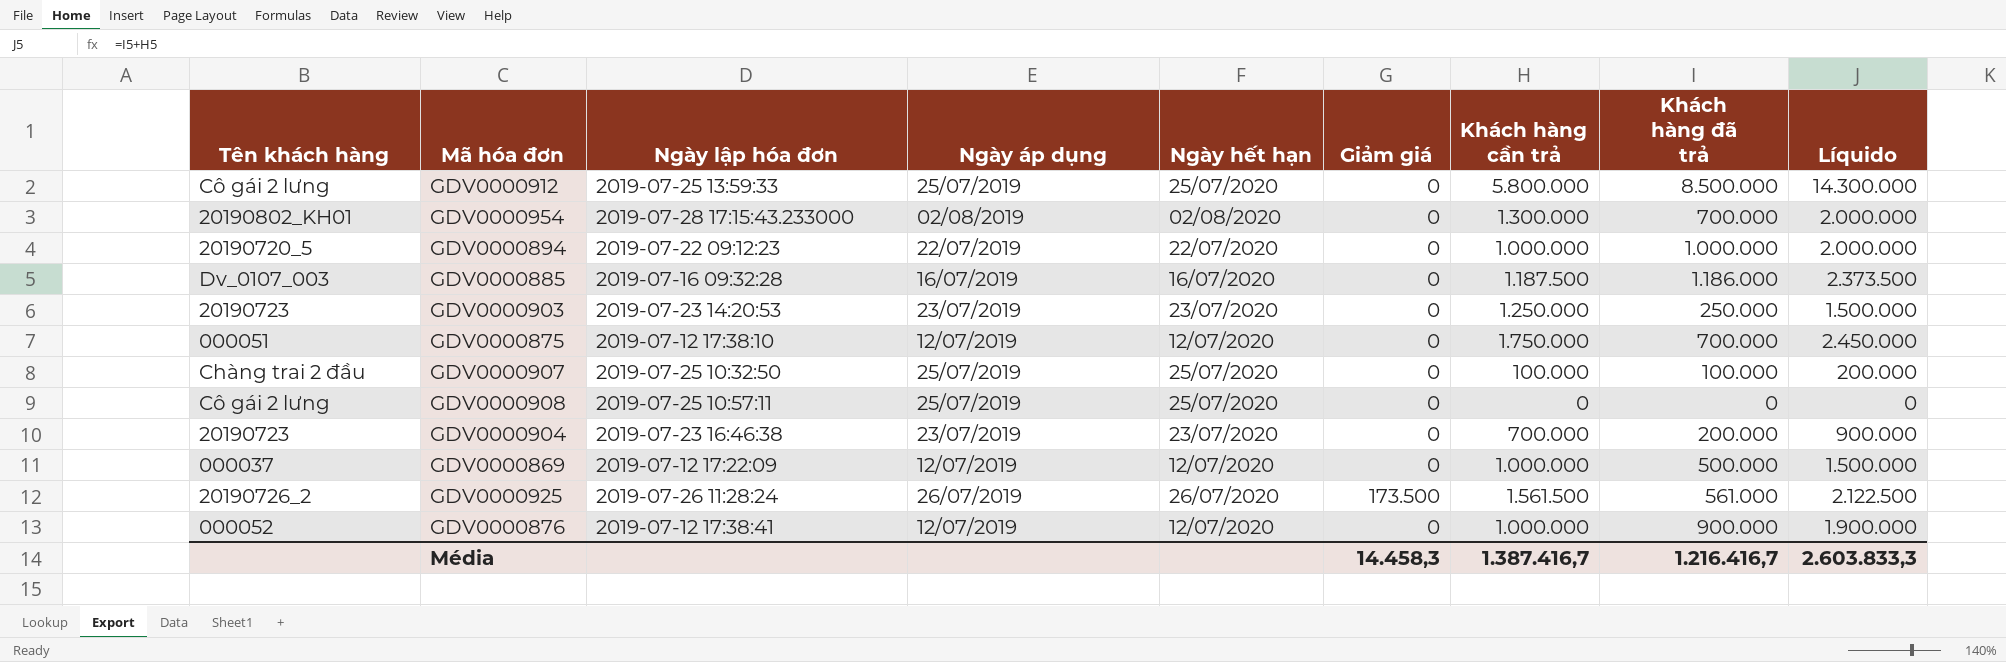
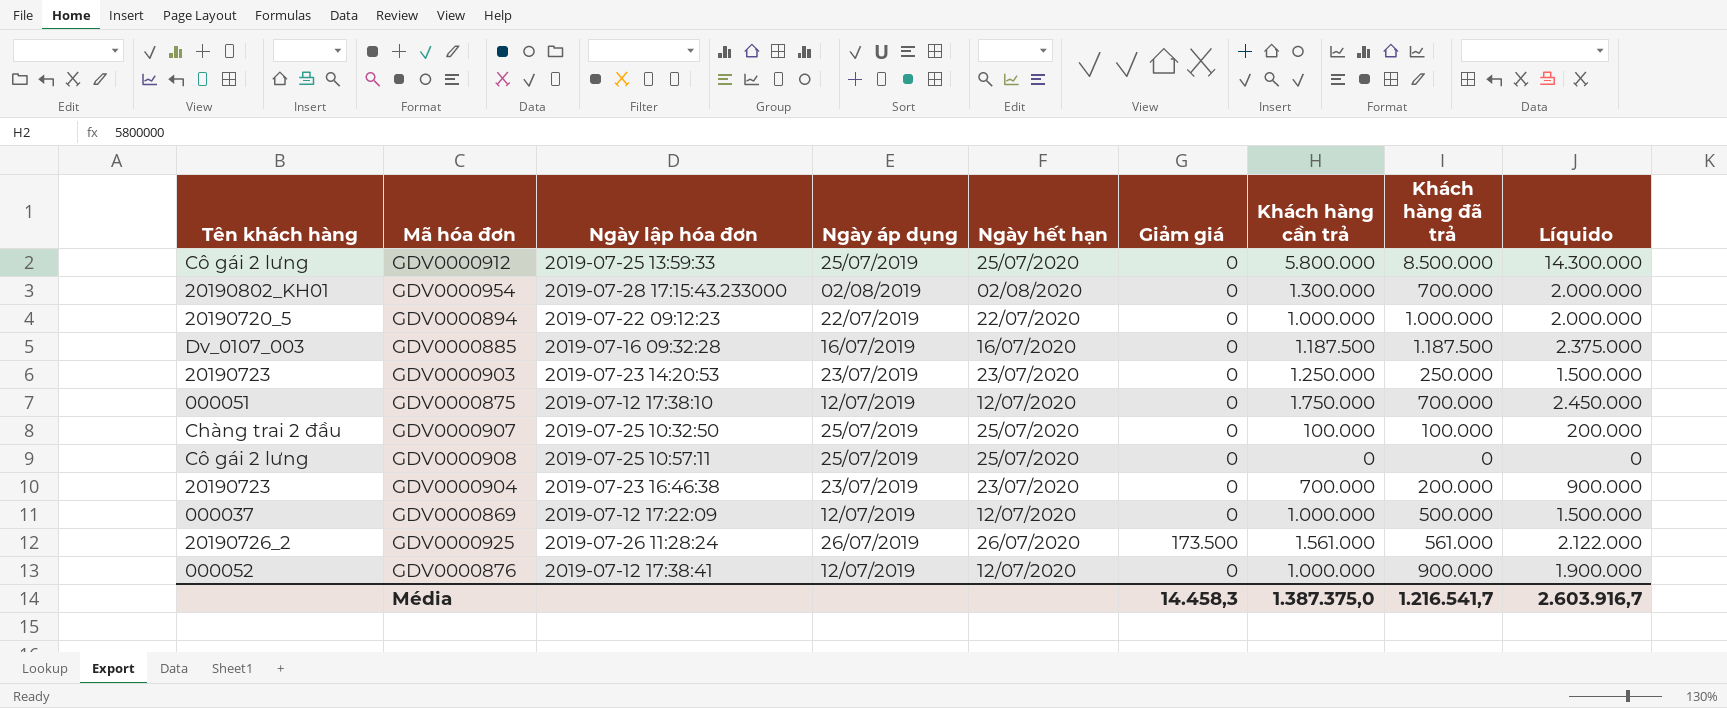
GDV0000885 | Khách hàng đã trả: 1.186.000 -> 1.187.500
GDV0000885 | Líquido: 2.373.500 -> 2.375.000
GDV0000925 | Khách hàng cần trả: 1.561.500 -> 1.561.000
GDV0000925 | Líquido: 2.122.500 -> 2.122.000
Média | Khách hàng cần trả: 1.387.416,7 -> 1.387.375,0
Média | Khách hàng đã trả: 1.216.416,7 -> 1.216.541,7
Média | Líquido: 2.603.833,3 -> 2.603.916,7

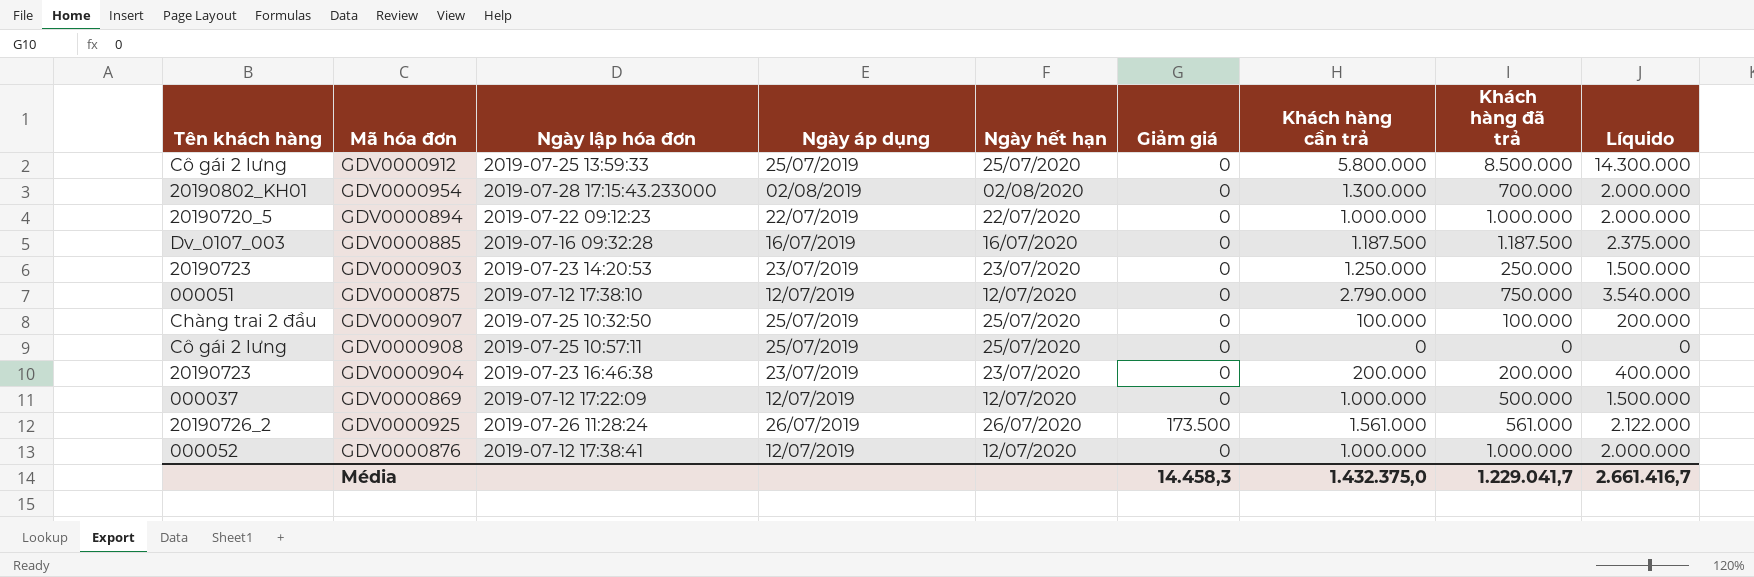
GDV0000875 | Khách hàng cần trả: 1.750.000 -> 2.790.000
GDV0000875 | Khách hàng đã trả: 700.000 -> 750.000
GDV0000875 | Líquido: 2.450.000 -> 3.540.000
GDV0000904 | Khách hàng cần trả: 700.000 -> 200.000
GDV0000904 | Líquido: 900.000 -> 400.000
GDV0000876 | Khách hàng đã trả: 900.000 -> 1.000.000
GDV0000876 | Líquido: 1.900.000 -> 2.000.000
Média | Khách hàng cần trả: 1.387.375,0 -> 1.432.375,0
Média | Khách hàng đã trả: 1.216.541,7 -> 1.229.041,7
Média | Líquido: 2.603.916,7 -> 2.661.416,7

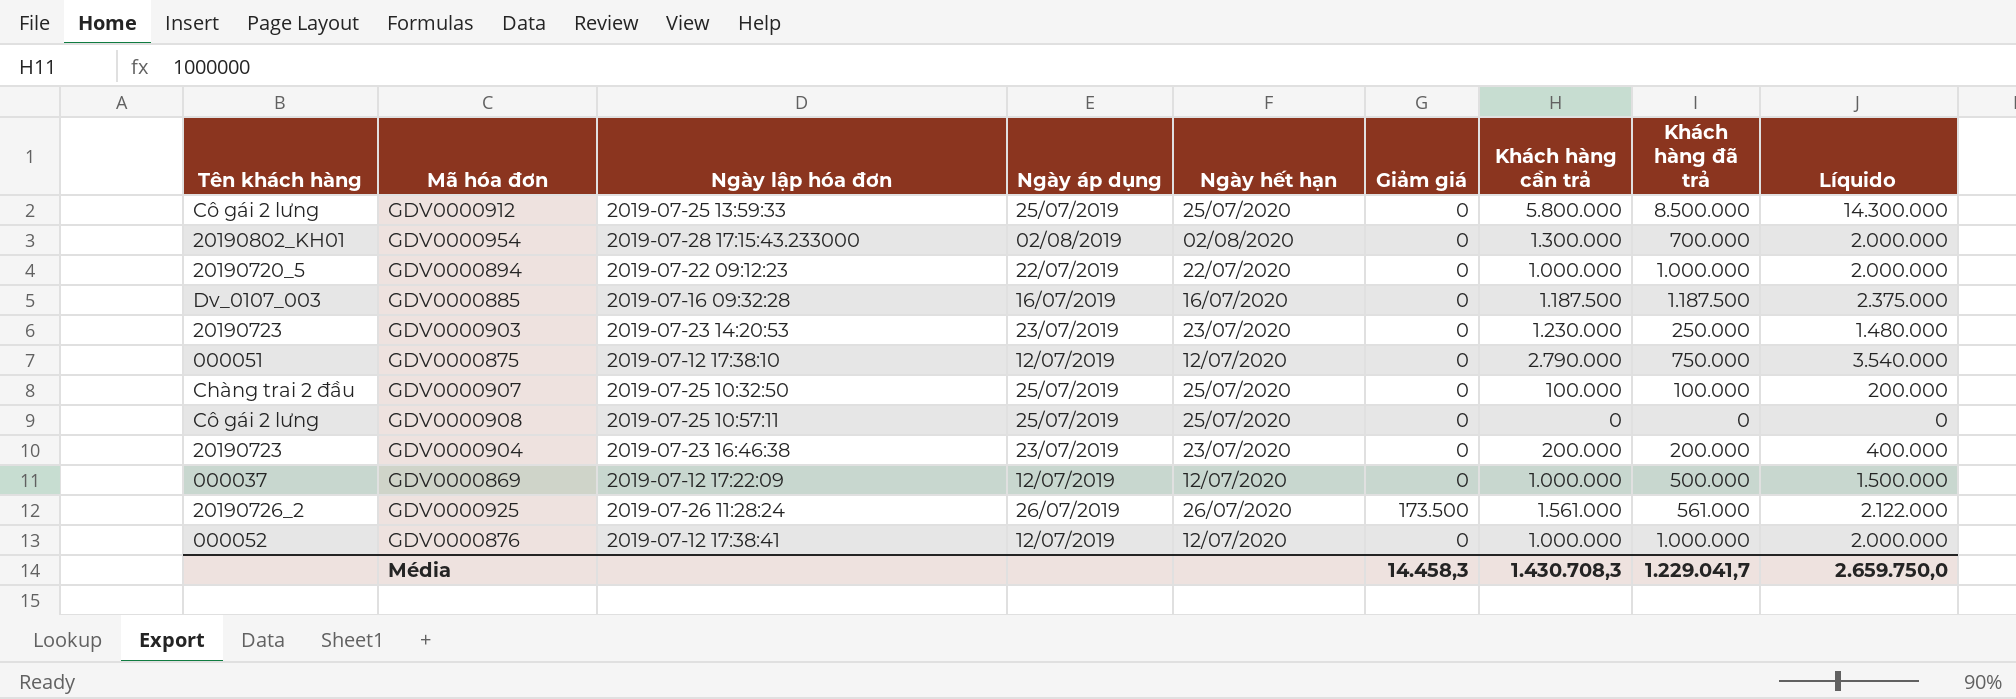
GDV0000903 | Khách hàng cần trả: 1.250.000 -> 1.230.000
GDV0000903 | Líquido: 1.500.000 -> 1.480.000
Média | Khách hàng cần trả: 1.432.375,0 -> 1.430.708,3
Média | Líquido: 2.661.416,7 -> 2.659.750,0

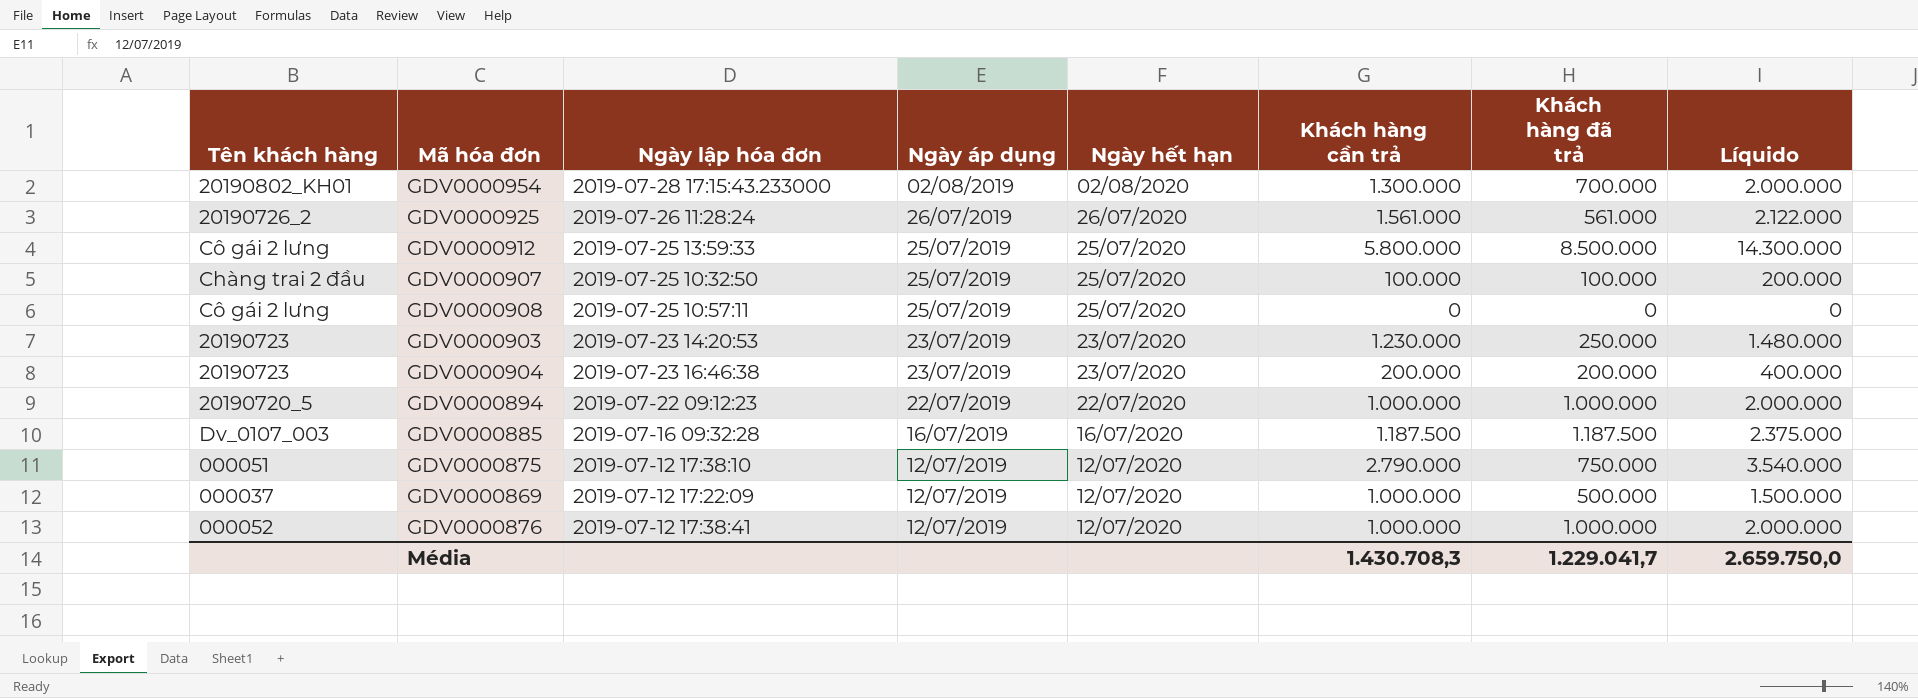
row order: none -> Ngày áp dụng descending
column Giảm giá | position: 6 -> none

